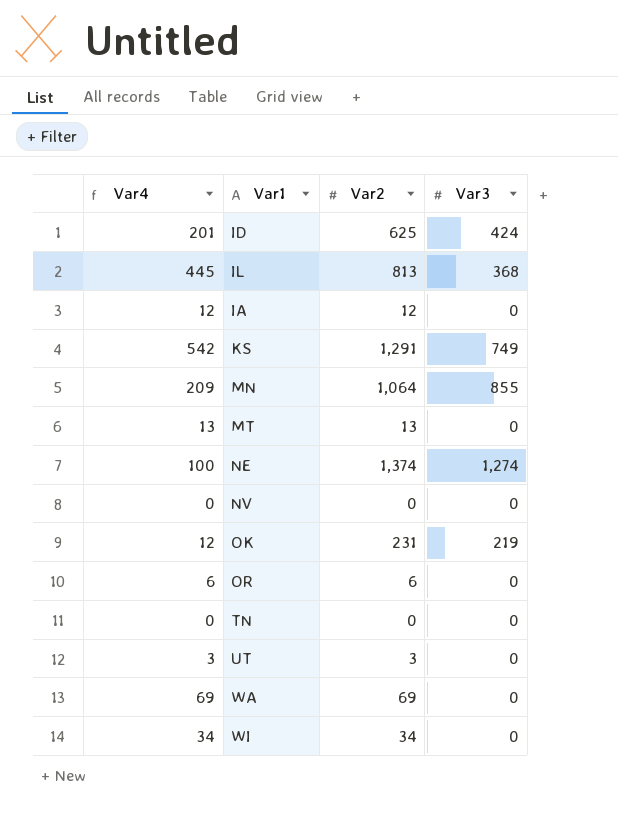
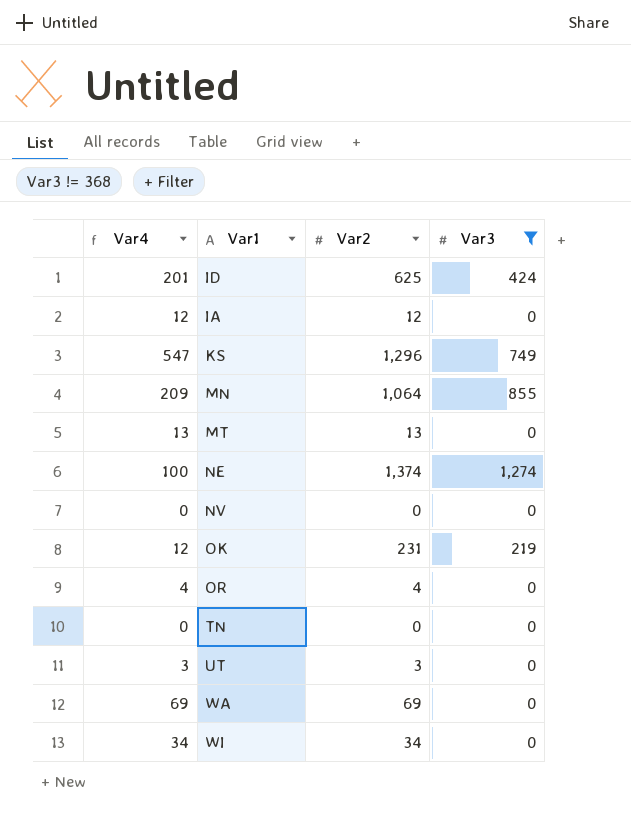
filter: none -> Var3 != 368
KS | Var4: 542 -> 547
KS | Var2: 1,291 -> 1,296
OR | Var4: 6 -> 4
OR | Var2: 6 -> 4

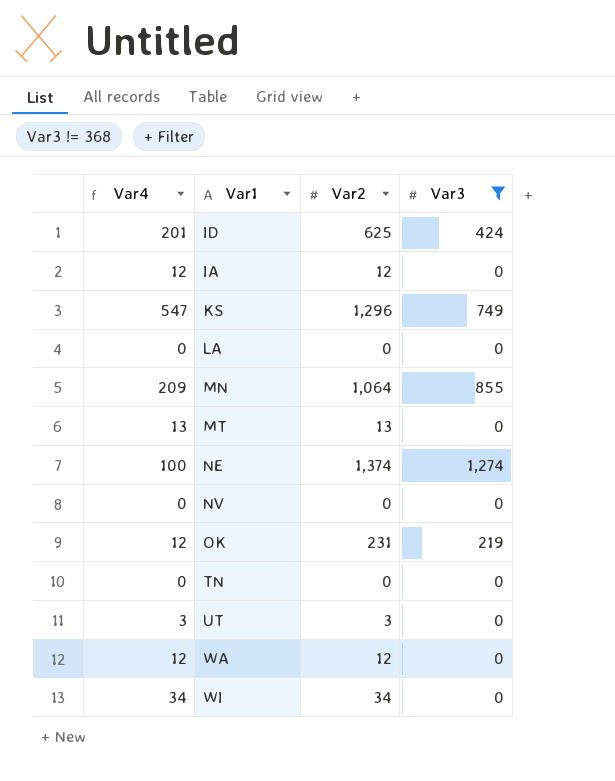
row OR: 4 | 4 | 0 -> none
row LA: none -> 0 | 0 | 0
WA | Var4: 69 -> 12
WA | Var2: 69 -> 12

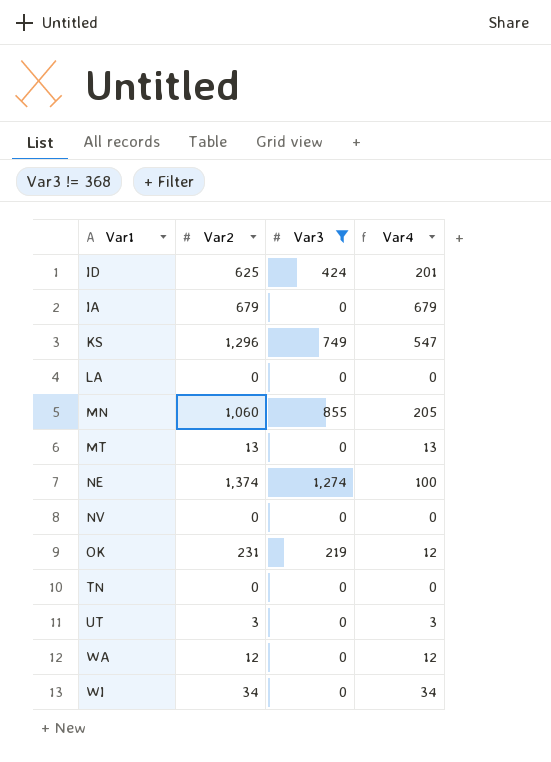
column Var4 | position: 1 -> 4
IA | Var2: 12 -> 679
IA | Var4: 12 -> 679
MN | Var2: 1,064 -> 1,060
MN | Var4: 209 -> 205

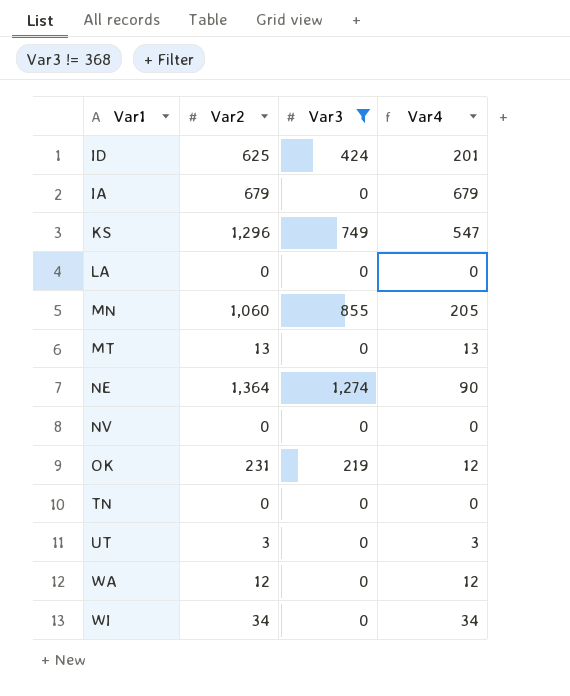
NE | Var2: 1,374 -> 1,364
NE | Var4: 100 -> 90

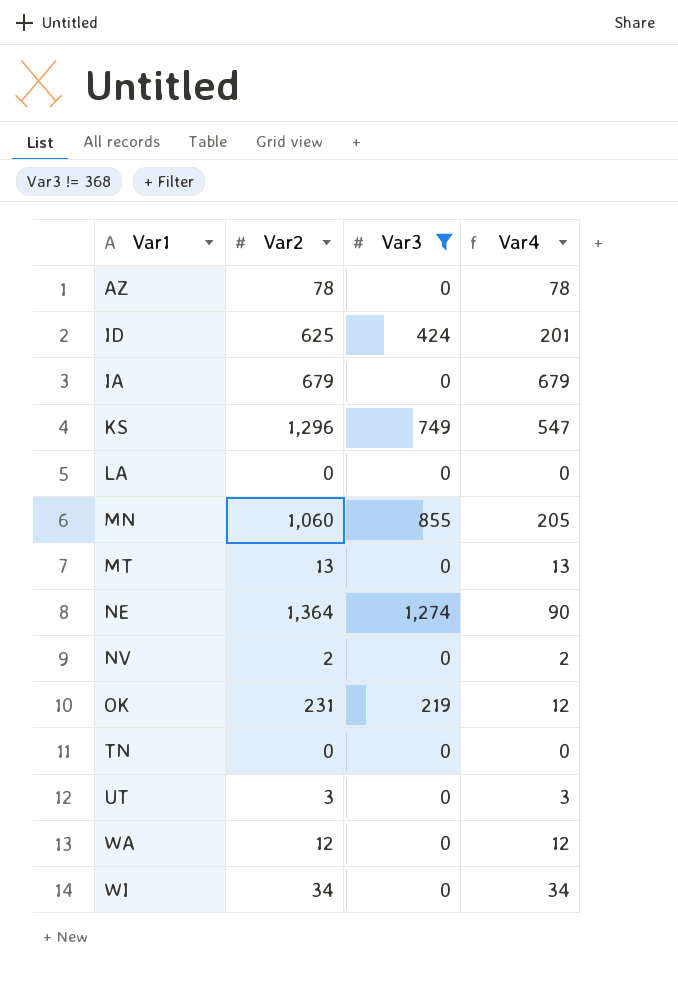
row AZ: none -> 78 | 0 | 78
NV | Var2: 0 -> 2
NV | Var4: 0 -> 2

